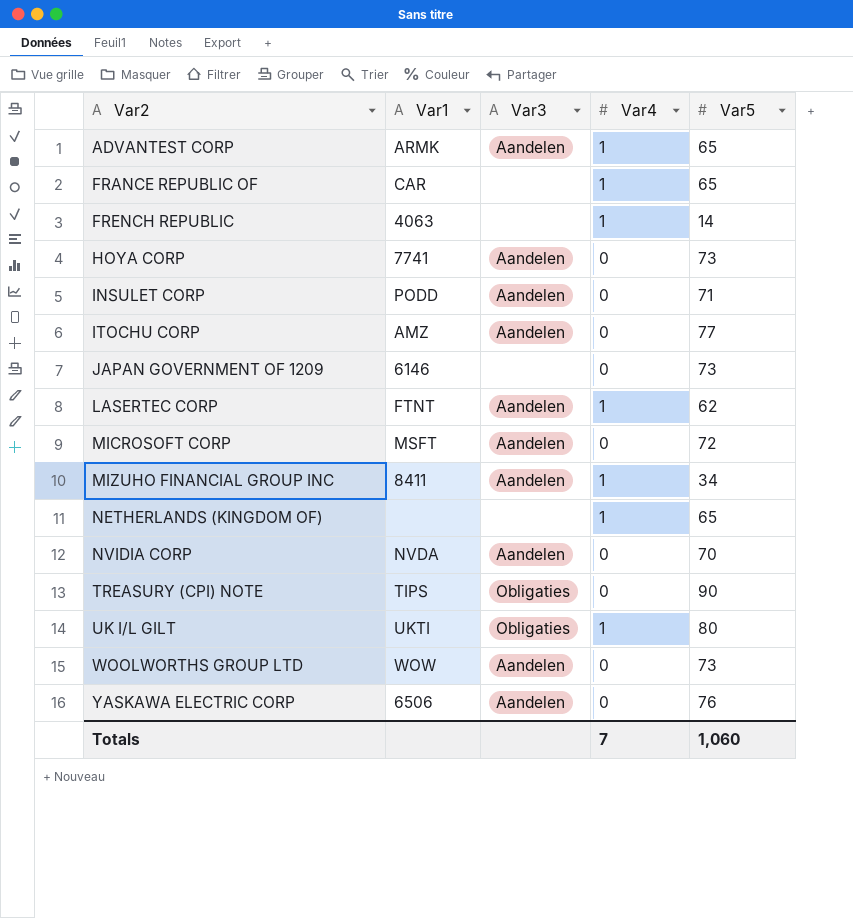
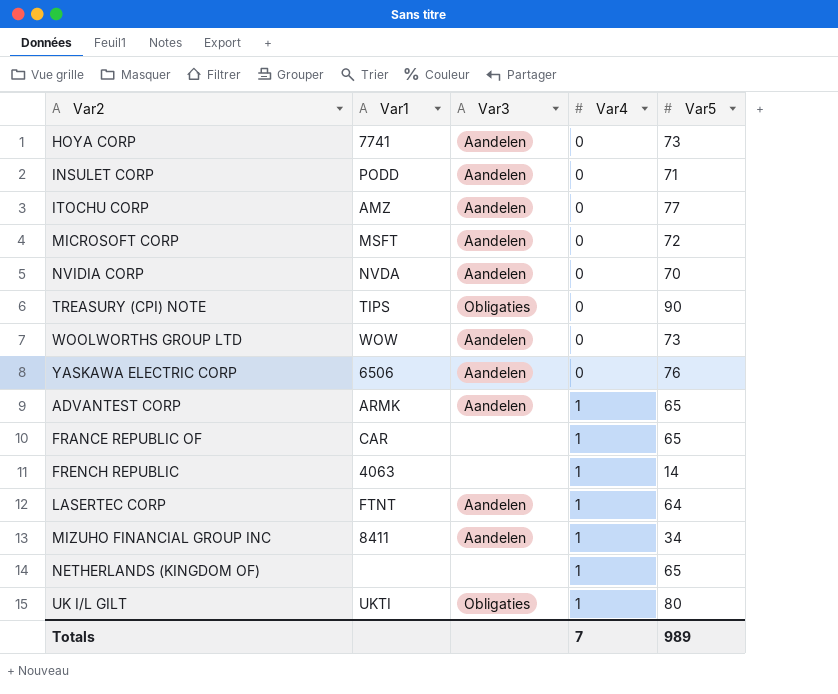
row order: Var2 ascending -> Var4 ascending
row JAPAN GOVERNMENT OF 1209: 6146 | none | 0 | 73 -> none
LASERTEC CORP | Var5: 62 -> 64
Totals | Var5: 1,060 -> 989

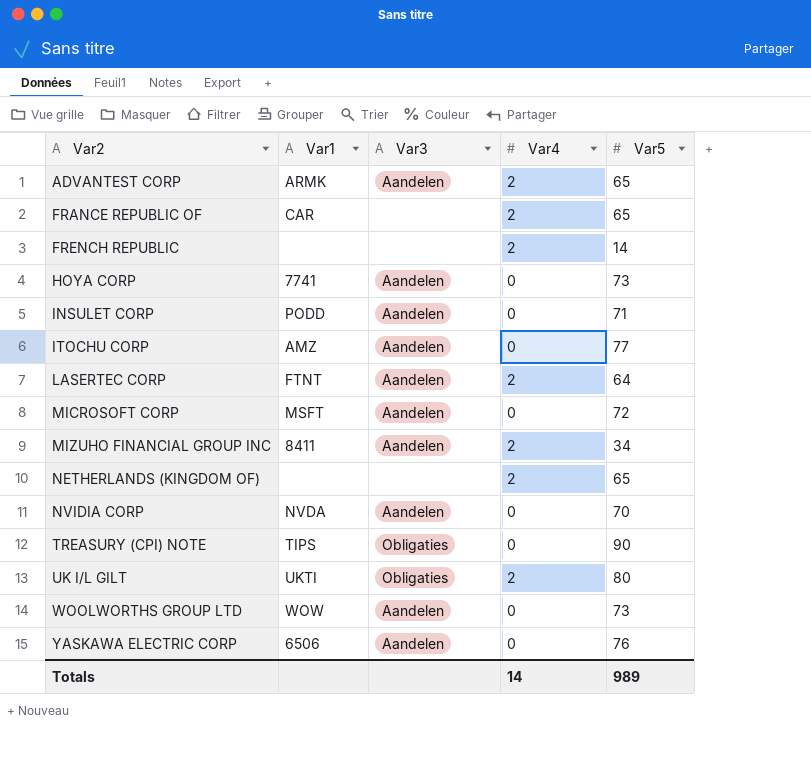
row order: Var4 ascending -> Var2 ascending
ADVANTEST CORP | Var4: 1 -> 2
FRANCE REPUBLIC OF | Var4: 1 -> 2
FRENCH REPUBLIC | Var1: 4063 -> none
FRENCH REPUBLIC | Var4: 1 -> 2
LASERTEC CORP | Var4: 1 -> 2
MIZUHO FINANCIAL GROUP INC | Var4: 1 -> 2
NETHERLANDS (KINGDOM OF) | Var4: 1 -> 2
UK I/L GILT | Var4: 1 -> 2
Totals | Var4: 7 -> 14

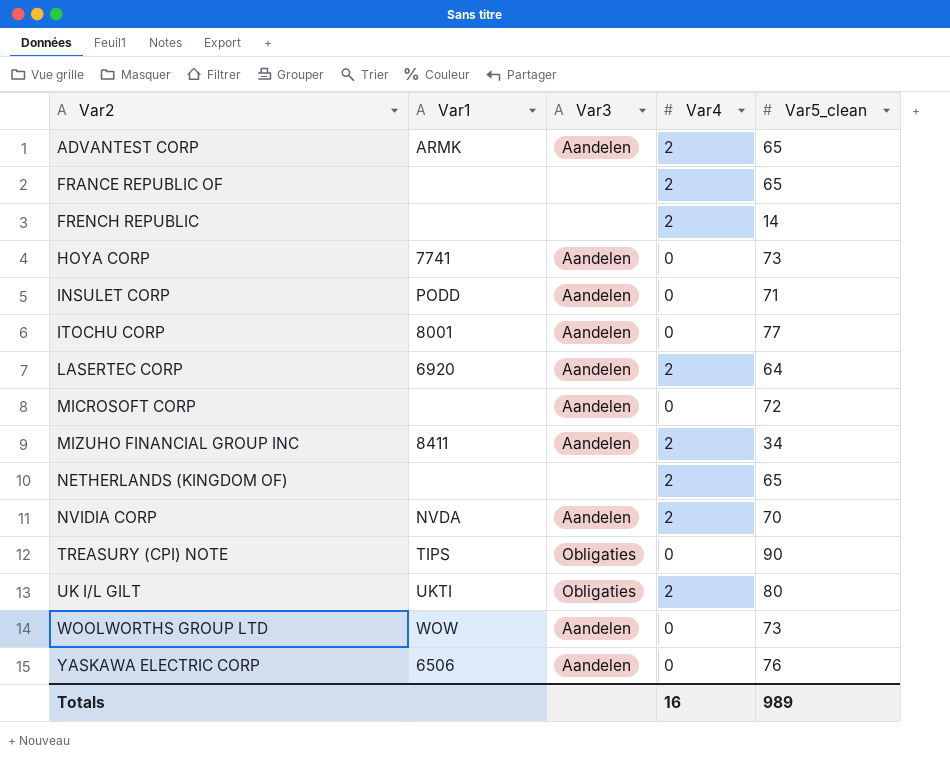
column name: Var5 -> Var5_clean
FRANCE REPUBLIC OF | Var1: CAR -> none
ITOCHU CORP | Var1: AMZ -> 8001
LASERTEC CORP | Var1: FTNT -> 6920
MICROSOFT CORP | Var1: MSFT -> none
NVIDIA CORP | Var4: 0 -> 2
Totals | Var4: 14 -> 16

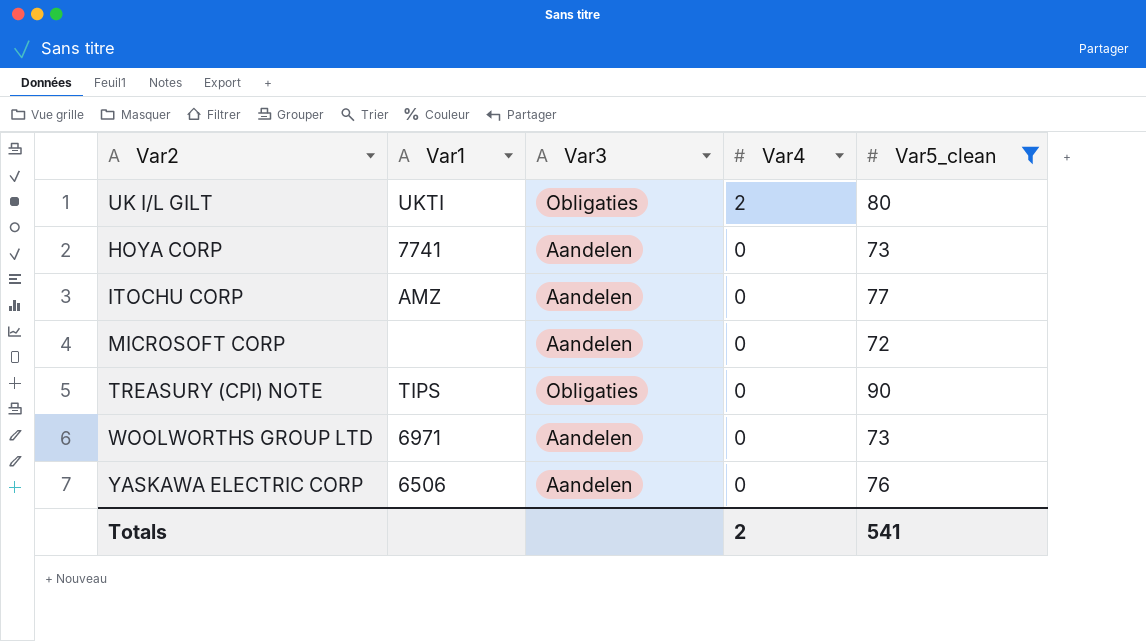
filter: none -> Var5_clean >= 72
row order: Var2 ascending -> Var4 descending
ITOCHU CORP | Var1: 8001 -> AMZ
WOOLWORTHS GROUP LTD | Var1: WOW -> 6971
Totals | Var4: 16 -> 2
Totals | Var5_clean: 989 -> 541

